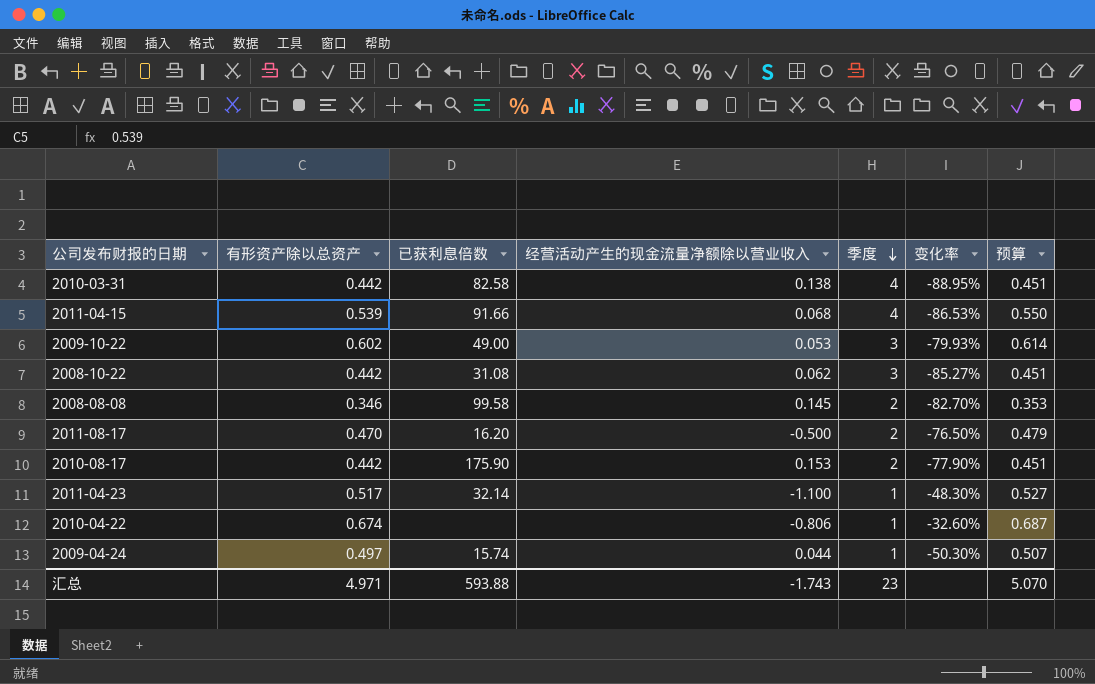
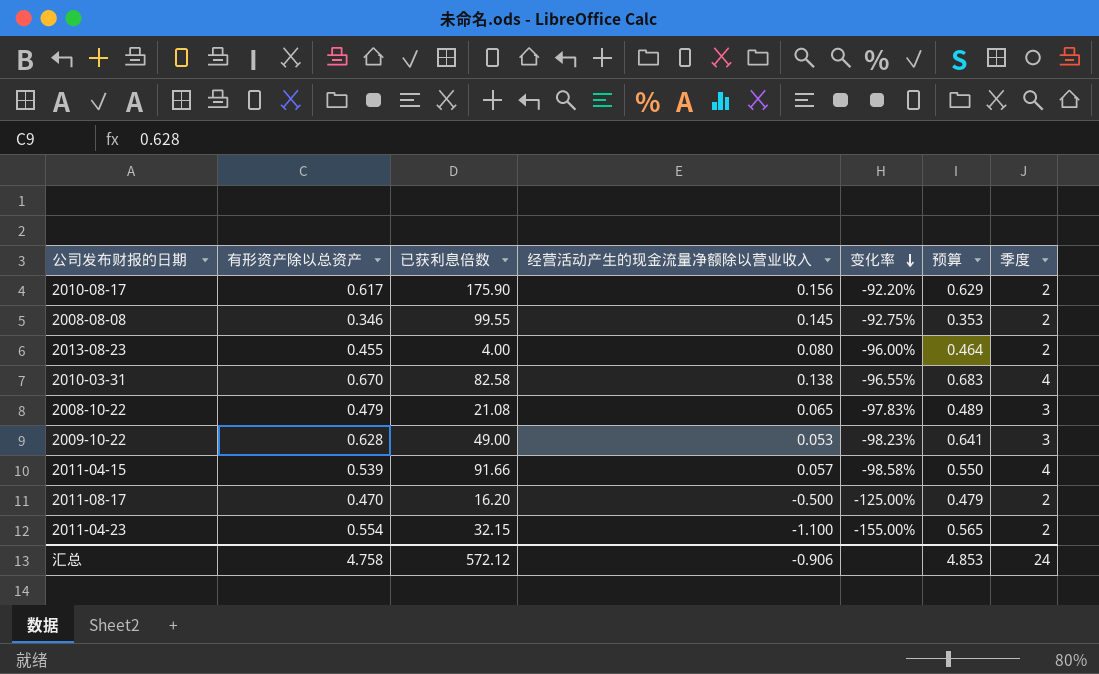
row order: 季度 descending -> 变化率 descending
column 变化率 | formula: ([有形资产除以总资产] - [季度]) / [季度] -> ([经营活动产生的现金流量净额除以营业收入] - [季度]) / [季度]
column 季度 | position: 5 -> 7
row 2010-04-22: 0.674 | none | -0.806 | 1 | -32.60% | 0.687 -> none
row 2009-04-24: 0.497 | 15.74 | 0.044 | 1 | -50.30% | 0.507 -> none
2010-08-17 | 有形资产除以总资产: 0.442 -> 0.617
2010-08-17 | 经营活动产生的现金流量净额除以营业收入: 0.153 -> 0.156
2010-08-17 | 预算: 0.451 -> 0.629
2008-08-08 | 已获利息倍数: 99.58 -> 99.55
row 2013-08-23: none -> 0.455 | 4.00 | 0.080 | -96.00% | 0.464 | 2
2010-03-31 | 有形资产除以总资产: 0.442 -> 0.670
2010-03-31 | 预算: 0.451 -> 0.683
2008-10-22 | 有形资产除以总资产: 0.442 -> 0.479
2008-10-22 | 已获利息倍数: 31.08 -> 21.08
2008-10-22 | 经营活动产生的现金流量净额除以营业收入: 0.062 -> 0.065
2008-10-22 | 预算: 0.451 -> 0.489
2009-10-22 | 有形资产除以总资产: 0.602 -> 0.628
2009-10-22 | 预算: 0.614 -> 0.641
2011-04-15 | 经营活动产生的现金流量净额除以营业收入: 0.068 -> 0.057
2011-04-23 | 有形资产除以总资产: 0.517 -> 0.554
2011-04-23 | 已获利息倍数: 32.14 -> 32.15
2011-04-23 | 预算: 0.527 -> 0.565
2011-04-23 | 季度: 1 -> 2
汇总 | 有形资产除以总资产: 4.971 -> 4.758
汇总 | 已获利息倍数: 593.88 -> 572.12
汇总 | 经营活动产生的现金流量净额除以营业收入: -1.743 -> -0.906
汇总 | 预算: 5.070 -> 4.853
汇总 | 季度: 23 -> 24

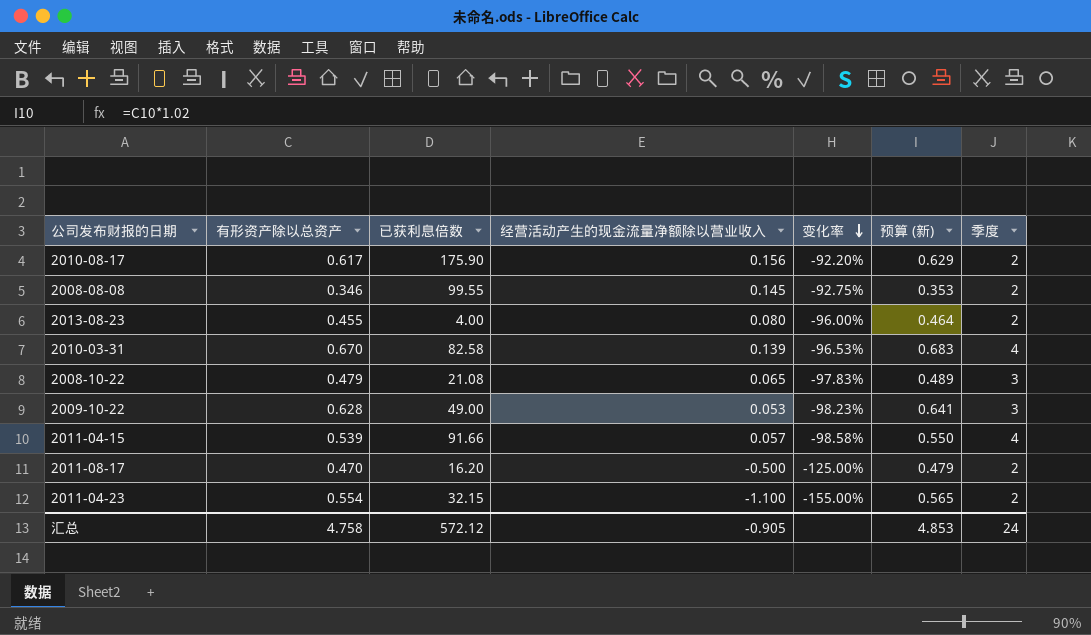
column name: 预算 -> 预算 (新)
2010-03-31 | 经营活动产生的现金流量净额除以营业收入: 0.138 -> 0.139
2010-03-31 | 变化率: -96.55% -> -96.53%
汇总 | 经营活动产生的现金流量净额除以营业收入: -0.906 -> -0.905

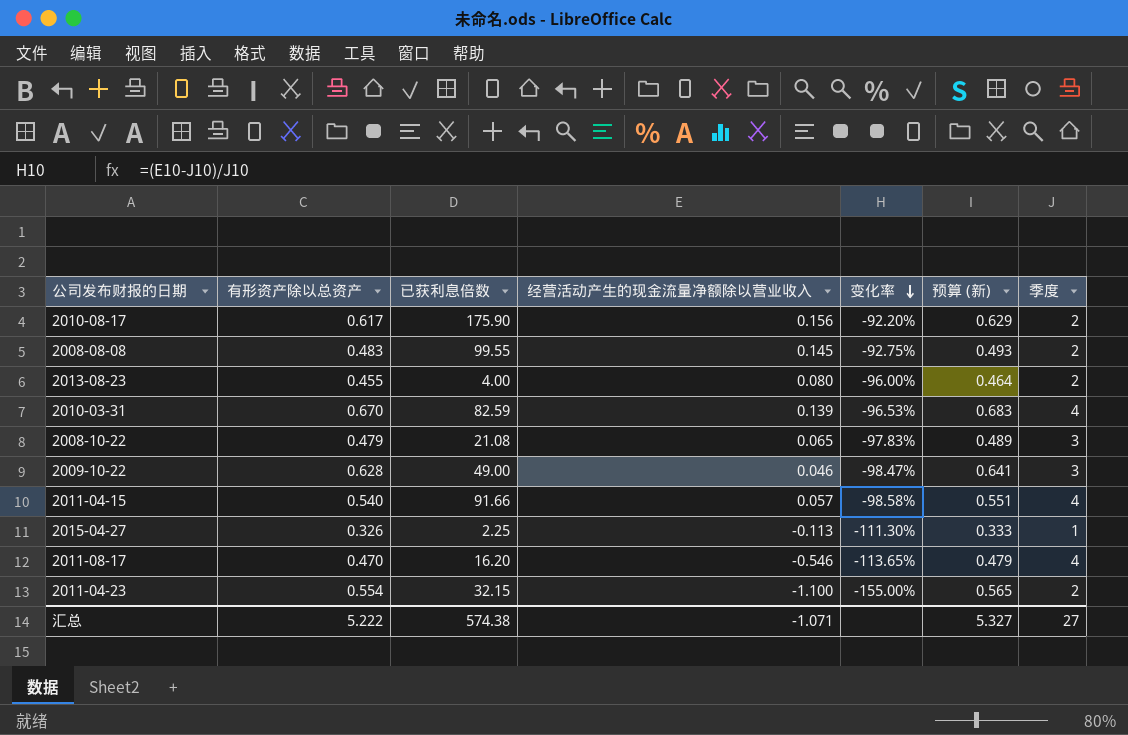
2008-08-08 | 有形资产除以总资产: 0.346 -> 0.483
2008-08-08 | 预算 (新): 0.353 -> 0.493
2010-03-31 | 已获利息倍数: 82.58 -> 82.59
2009-10-22 | 经营活动产生的现金流量净额除以营业收入: 0.053 -> 0.046
2009-10-22 | 变化率: -98.23% -> -98.47%
2011-04-15 | 有形资产除以总资产: 0.539 -> 0.540
2011-04-15 | 预算 (新): 0.550 -> 0.551
row 2015-04-27: none -> 0.326 | 2.25 | -0.113 | -111.30% | 0.333 | 1
2011-08-17 | 经营活动产生的现金流量净额除以营业收入: -0.500 -> -0.546
2011-08-17 | 变化率: -125.00% -> -113.65%
2011-08-17 | 季度: 2 -> 4
汇总 | 有形资产除以总资产: 4.758 -> 5.222
汇总 | 已获利息倍数: 572.12 -> 574.38
汇总 | 经营活动产生的现金流量净额除以营业收入: -0.905 -> -1.071
汇总 | 预算 (新): 4.853 -> 5.327
汇总 | 季度: 24 -> 27

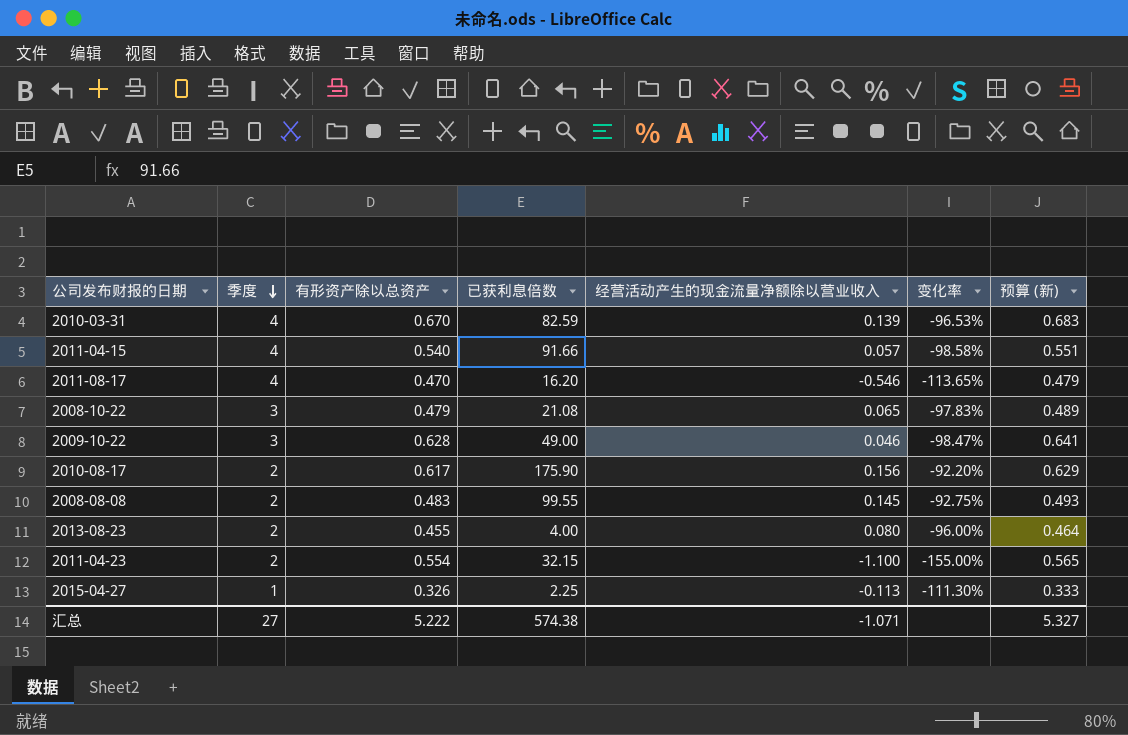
row order: 变化率 descending -> 季度 descending
column 季度 | position: 7 -> 2

